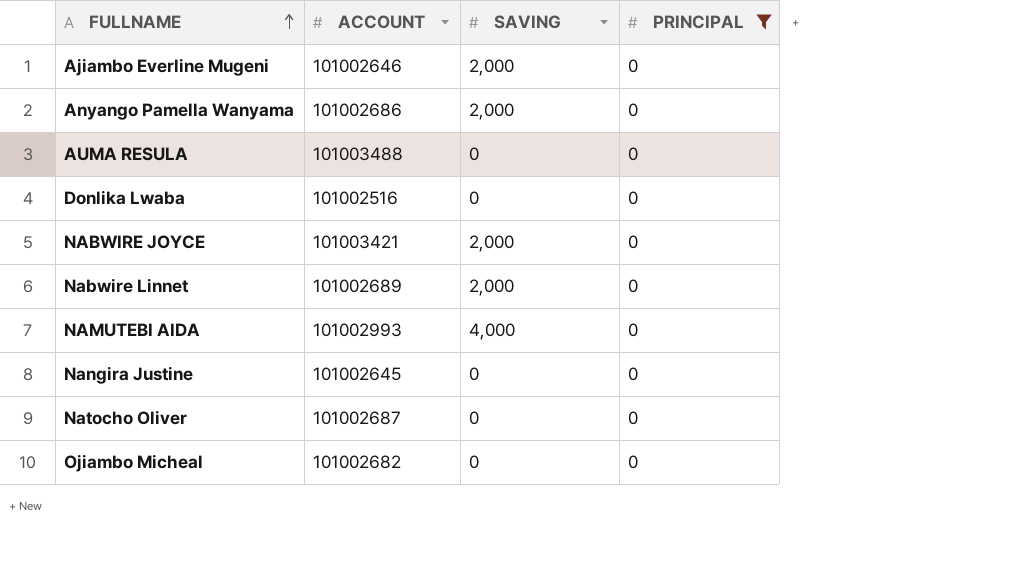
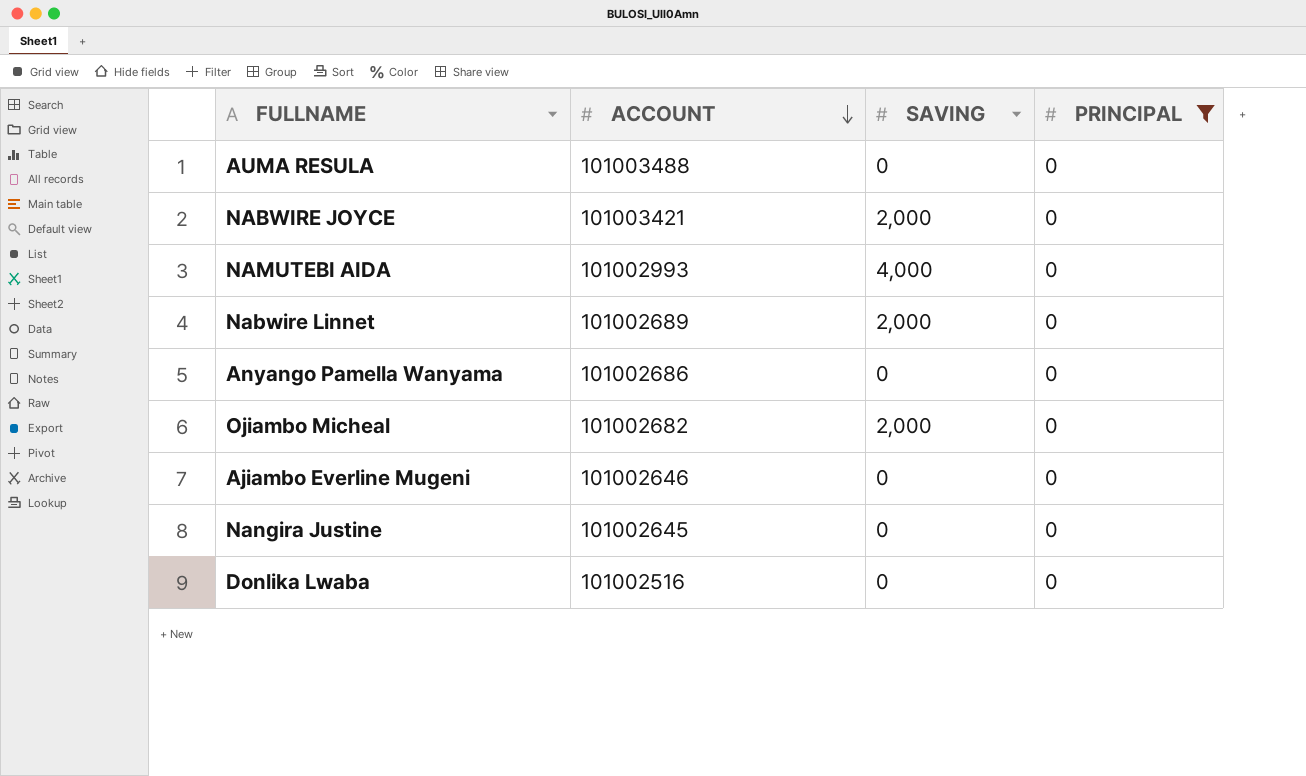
row order: FULLNAME ascending -> ACCOUNT descending
row Natocho Oliver: 101002687 | 0 | 0 -> none
Anyango Pamella Wanyama | SAVING: 2,000 -> 0
Ojiambo Micheal | SAVING: 0 -> 2,000
Ajiambo Everline Mugeni | SAVING: 2,000 -> 0

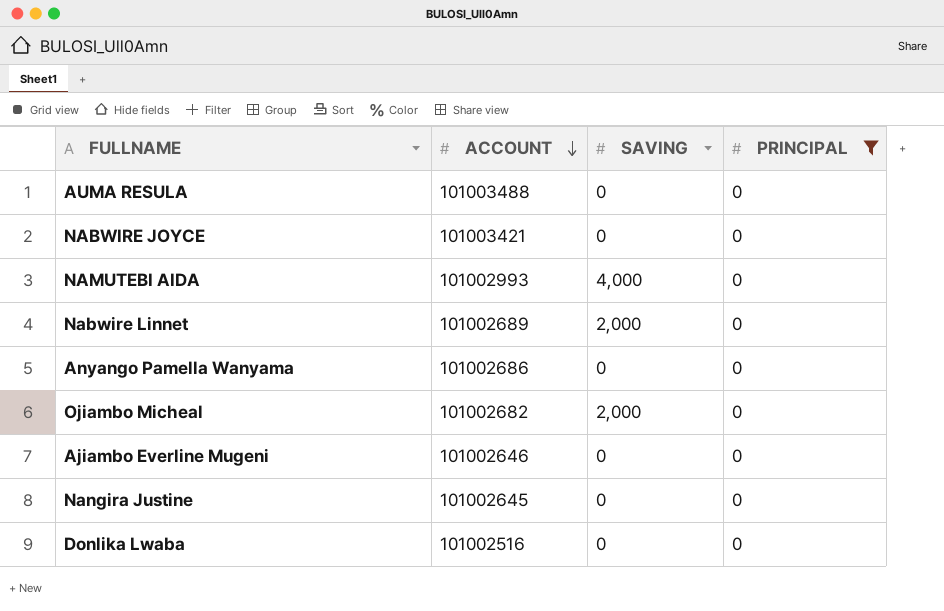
NABWIRE JOYCE | SAVING: 2,000 -> 0

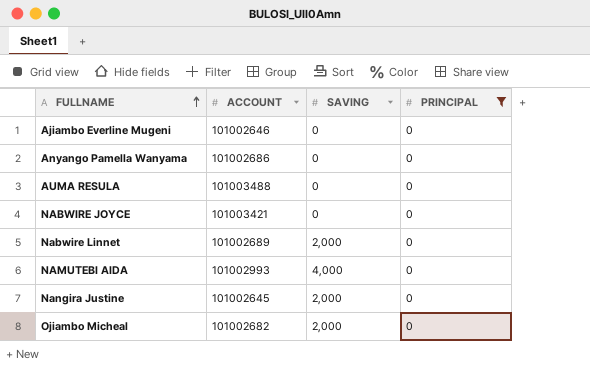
row order: ACCOUNT descending -> FULLNAME ascending
row Donlika Lwaba: 101002516 | 0 | 0 -> none
Nangira Justine | SAVING: 0 -> 2,000

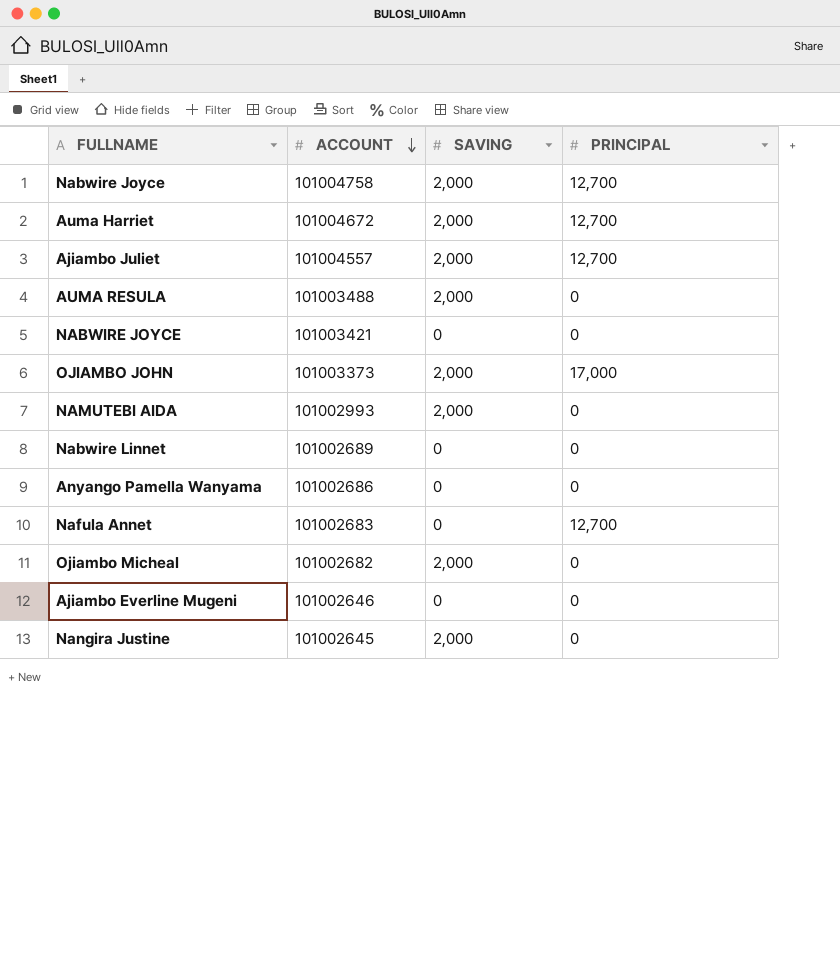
filter: PRINCIPAL = 0 -> none
row order: FULLNAME ascending -> ACCOUNT descending
AUMA RESULA | SAVING: 0 -> 2,000
NAMUTEBI AIDA | SAVING: 4,000 -> 2,000
Nabwire Linnet | SAVING: 2,000 -> 0

